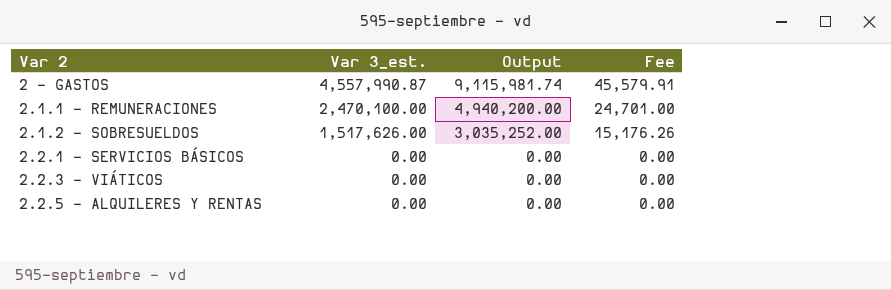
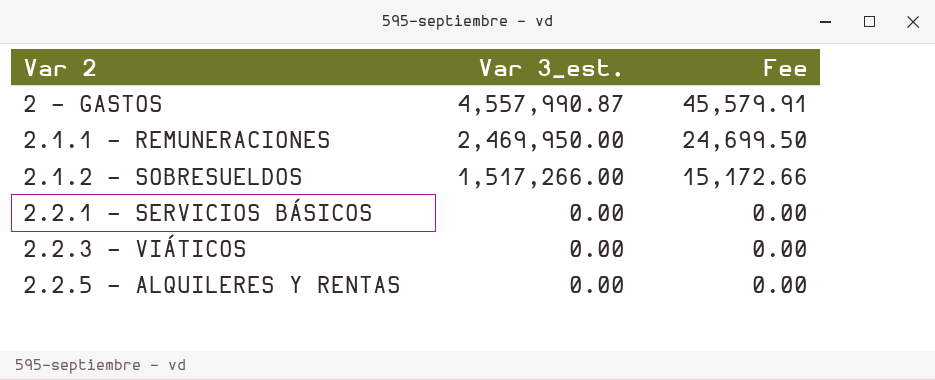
column Output | formula: [Var 3_est.] * 2 -> none
2.1.1 - REMUNERACIONES | Var 3_est.: 2,470,100.00 -> 2,469,950.00
2.1.1 - REMUNERACIONES | Fee: 24,701.00 -> 24,699.50
2.1.2 - SOBRESUELDOS | Var 3_est.: 1,517,626.00 -> 1,517,266.00
2.1.2 - SOBRESUELDOS | Fee: 15,176.26 -> 15,172.66

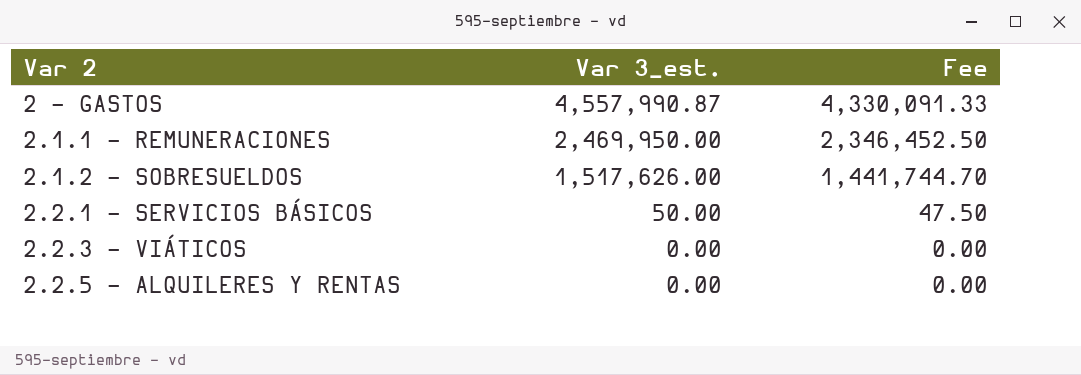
column Fee | formula: [Var 3_est.] * 0.01 -> [Var 3_est.] * 0.95
2.1.2 - SOBRESUELDOS | Var 3_est.: 1,517,266.00 -> 1,517,626.00
2.2.1 - SERVICIOS BÁSICOS | Var 3_est.: 0.00 -> 50.00

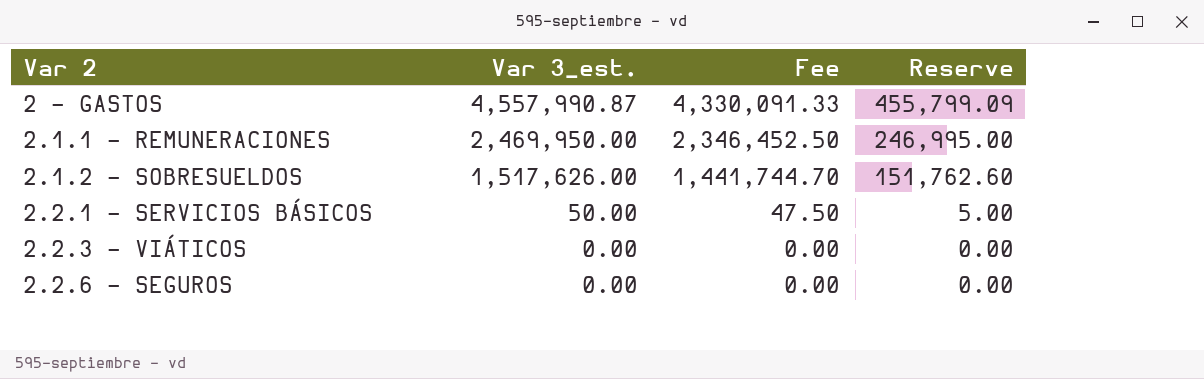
column Reserve | formula: none -> [Var 3_est.] * 0.1
row 2.2.5 - ALQUILERES Y RENTAS: 0.00 | 0.00 -> none
row 2.2.6 - SEGUROS: none -> 0.00 | 0.00 | 0.00

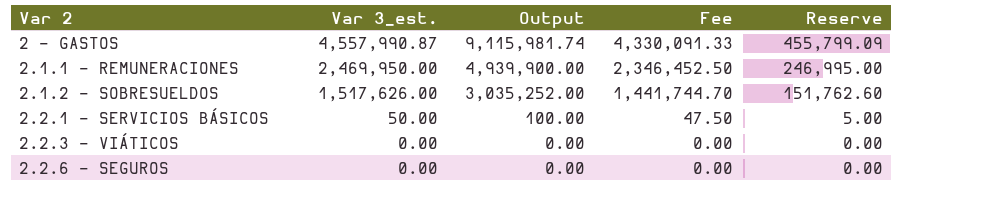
column Output | formula: none -> [Var 3_est.] * 2

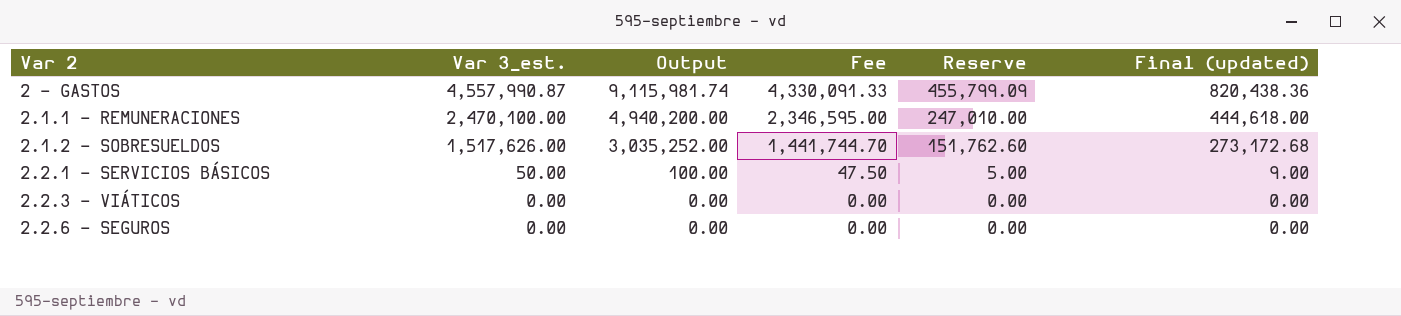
column Final (updated) | formula: none -> [Var 3_est.] * 0.18
2.1.1 - REMUNERACIONES | Var 3_est.: 2,469,950.00 -> 2,470,100.00
2.1.1 - REMUNERACIONES | Output: 4,939,900.00 -> 4,940,200.00
2.1.1 - REMUNERACIONES | Fee: 2,346,452.50 -> 2,346,595.00
2.1.1 - REMUNERACIONES | Reserve: 246,995.00 -> 247,010.00

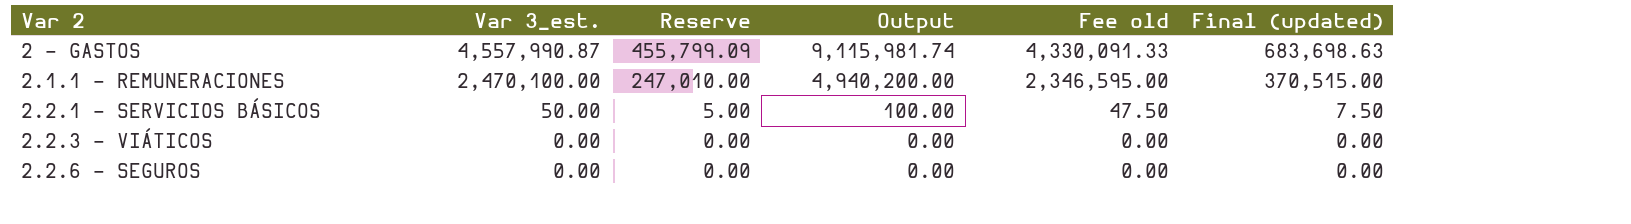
column Reserve | position: 5 -> 3
column name: Fee -> Fee old
column Final (updated) | formula: [Var 3_est.] * 0.18 -> [Var 3_est.] * 0.15
row 2.1.2 - SOBRESUELDOS: 1,517,626.00 | 3,035,252.00 | 1,441,744.70 | 151,762.60 | 273,172.68 -> none

